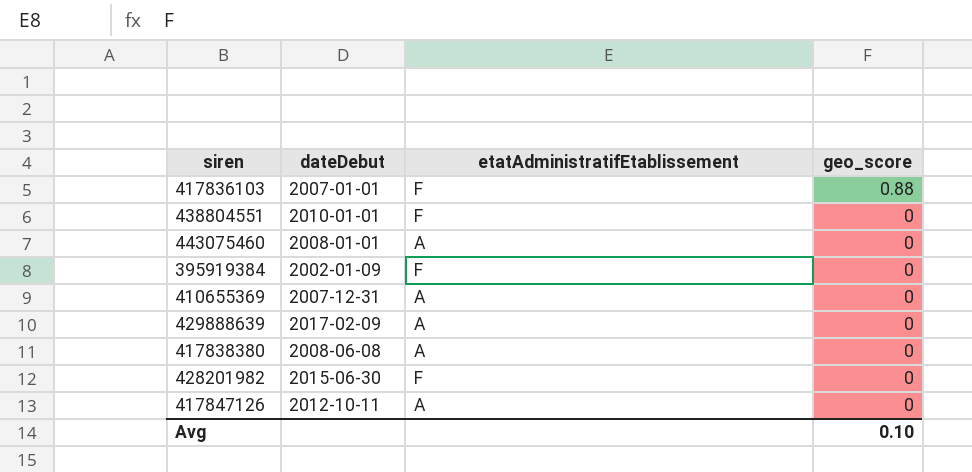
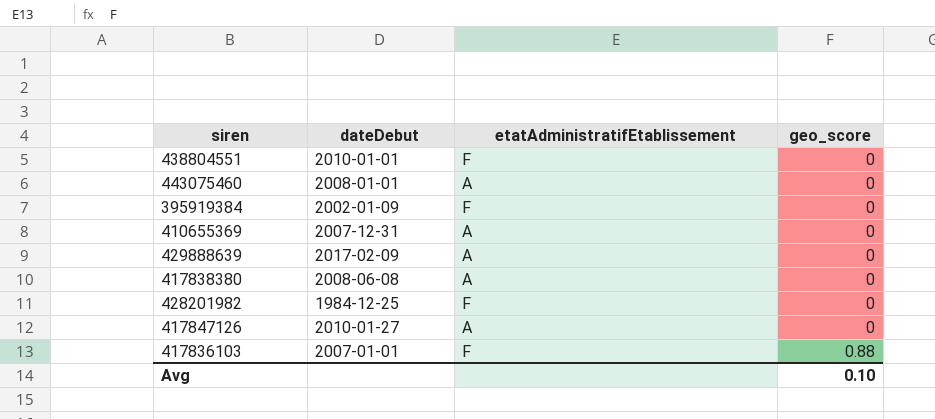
row order: geo_score descending -> geo_score ascending
428201982 | dateDebut: 2015-06-30 -> 1984-12-25
417847126 | dateDebut: 2012-10-11 -> 2010-01-27

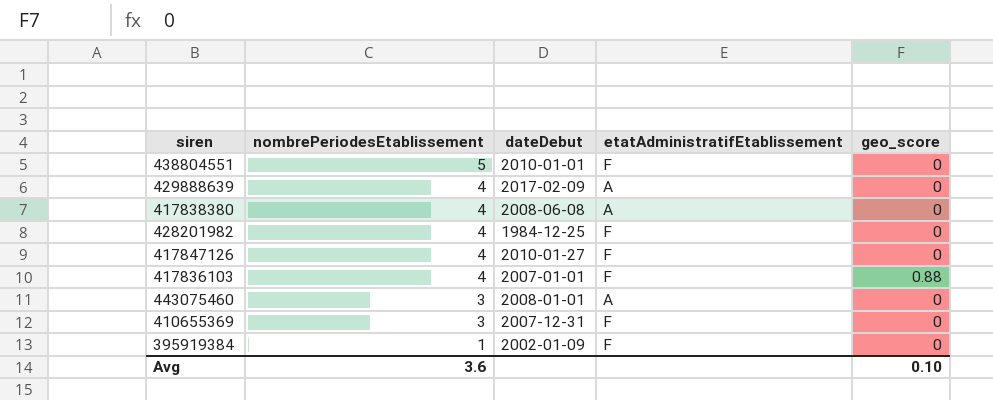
row order: geo_score ascending -> nombrePeriodesEtablissement descending
column nombrePeriodesEtablissement | position: none -> 2
417847126 | etatAdministratifEtablissement: A -> F
410655369 | etatAdministratifEtablissement: A -> F

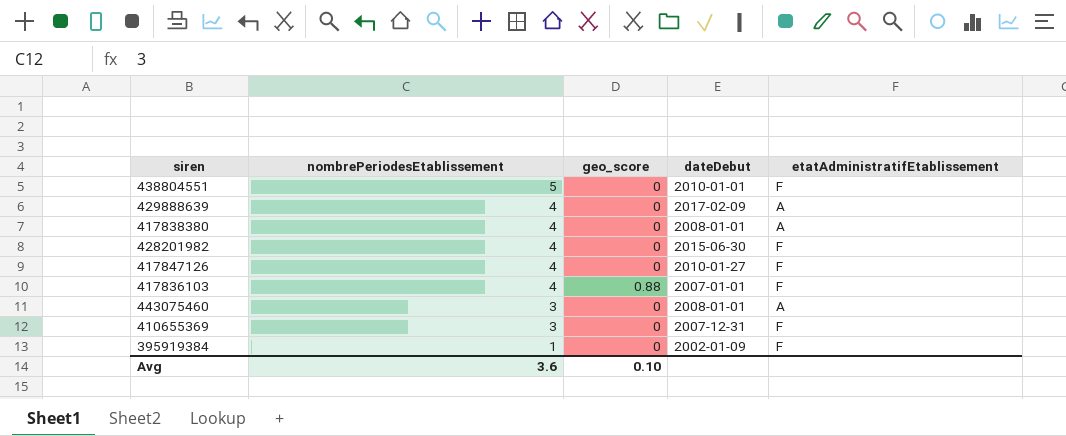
column geo_score | position: 5 -> 3
417838380 | dateDebut: 2008-06-08 -> 2008-01-01
428201982 | dateDebut: 1984-12-25 -> 2015-06-30

